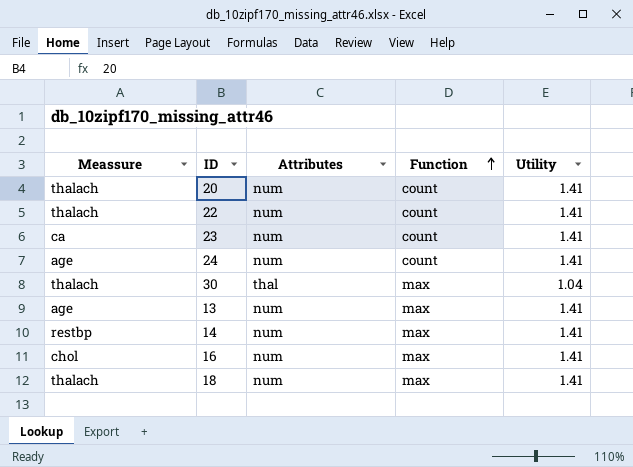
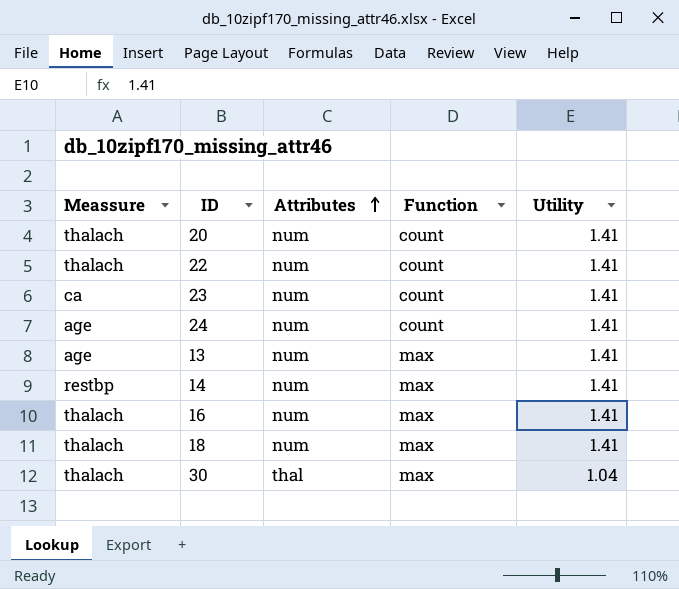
row order: Function ascending -> Attributes ascending
16 | Meassure: chol -> thalach

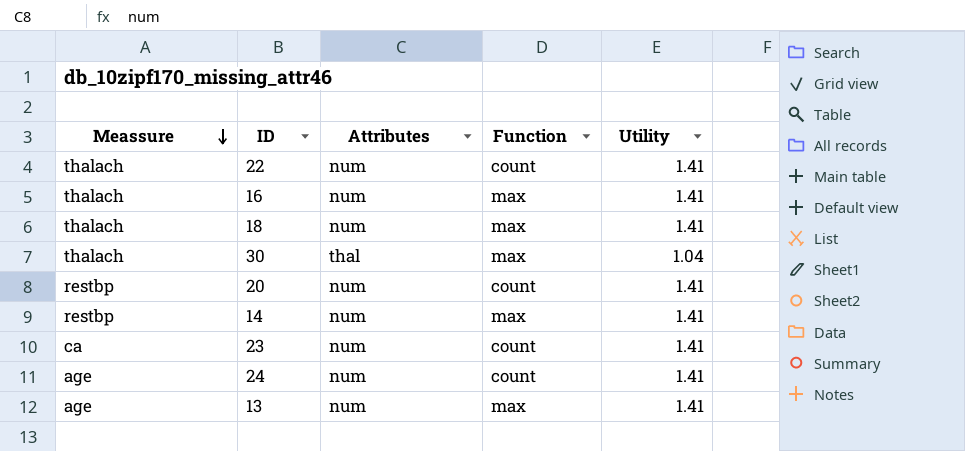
row order: Attributes ascending -> Meassure descending
20 | Meassure: thalach -> restbp

